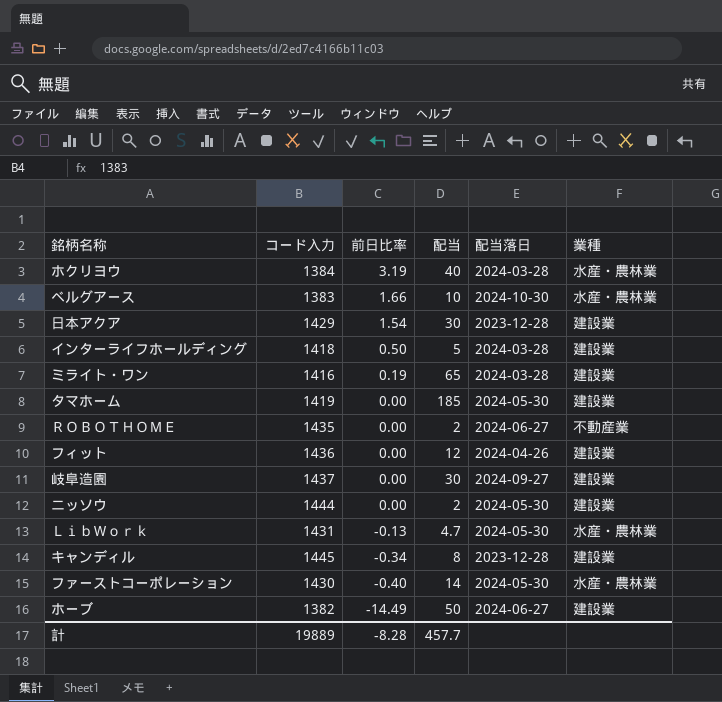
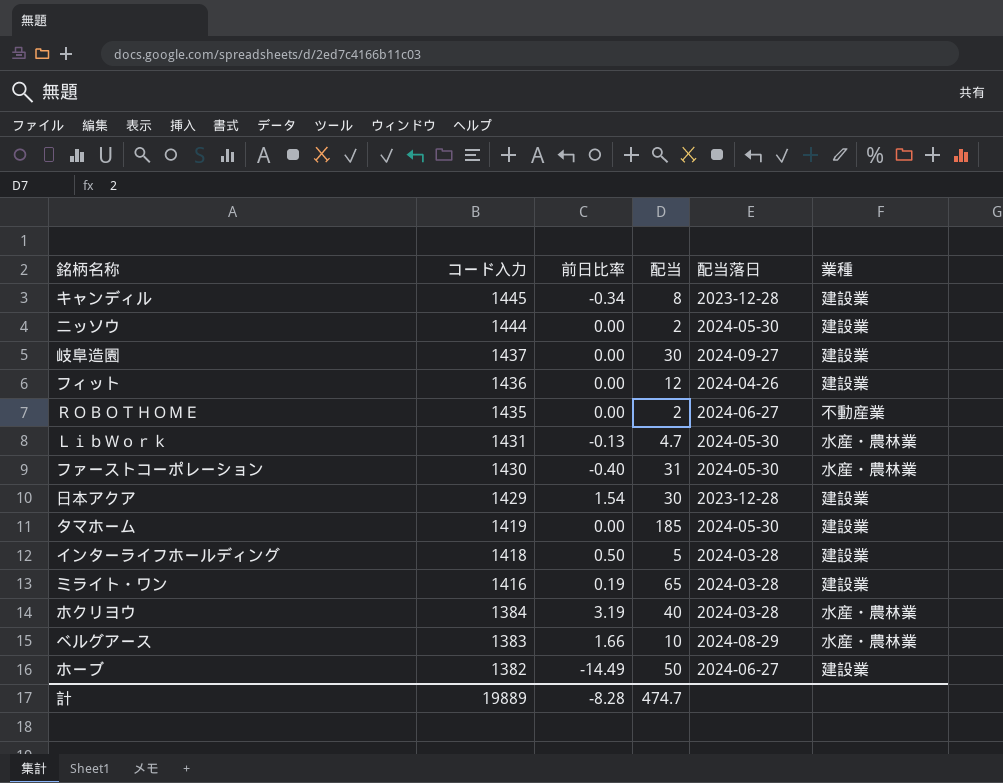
row order: 前日比率 descending -> コード入力 descending
ファーストコーポレーション | 配当: 14 -> 31
ベルグアース | 配当落日: 2024-10-30 -> 2024-08-29
計 | 配当: 457.7 -> 474.7

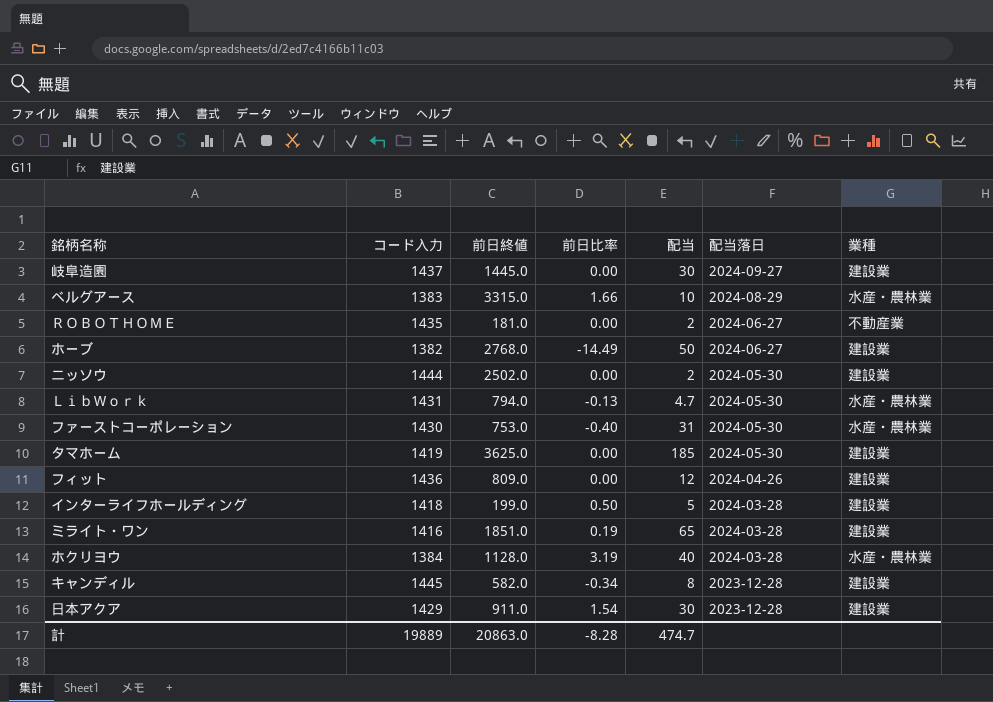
row order: コード入力 descending -> 配当落日 descending
column 前日終値 | position: none -> 3

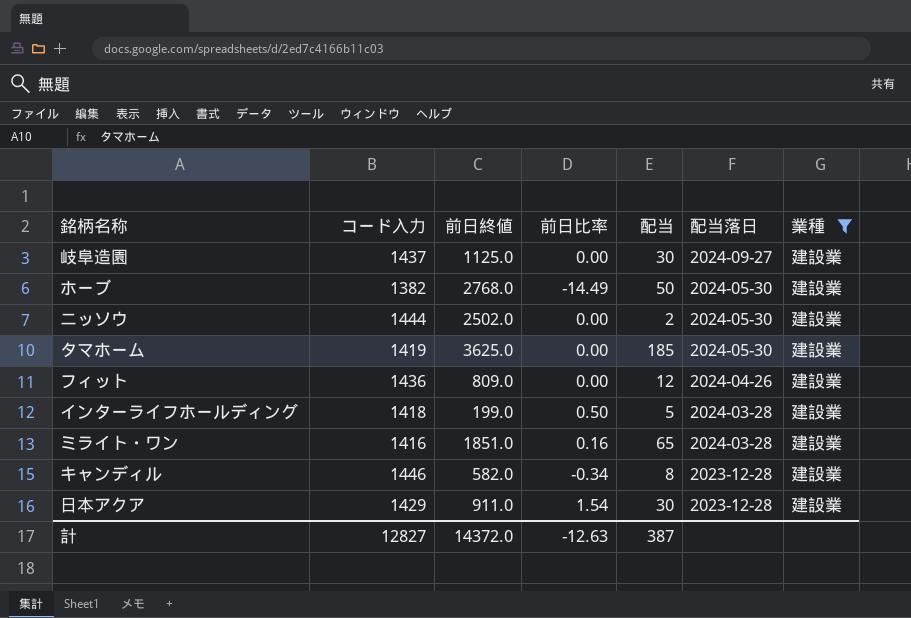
filter: none -> 業種 = 建設業
岐阜造園 | 前日終値: 1445.0 -> 1125.0
ホーブ | 配当落日: 2024-06-27 -> 2024-05-30
ミライト・ワン | 前日比率: 0.19 -> 0.16
キャンディル | コード入力: 1445 -> 1446
計 | コード入力: 19889 -> 12827
計 | 前日終値: 20863.0 -> 14372.0
計 | 前日比率: -8.28 -> -12.63
計 | 配当: 474.7 -> 387

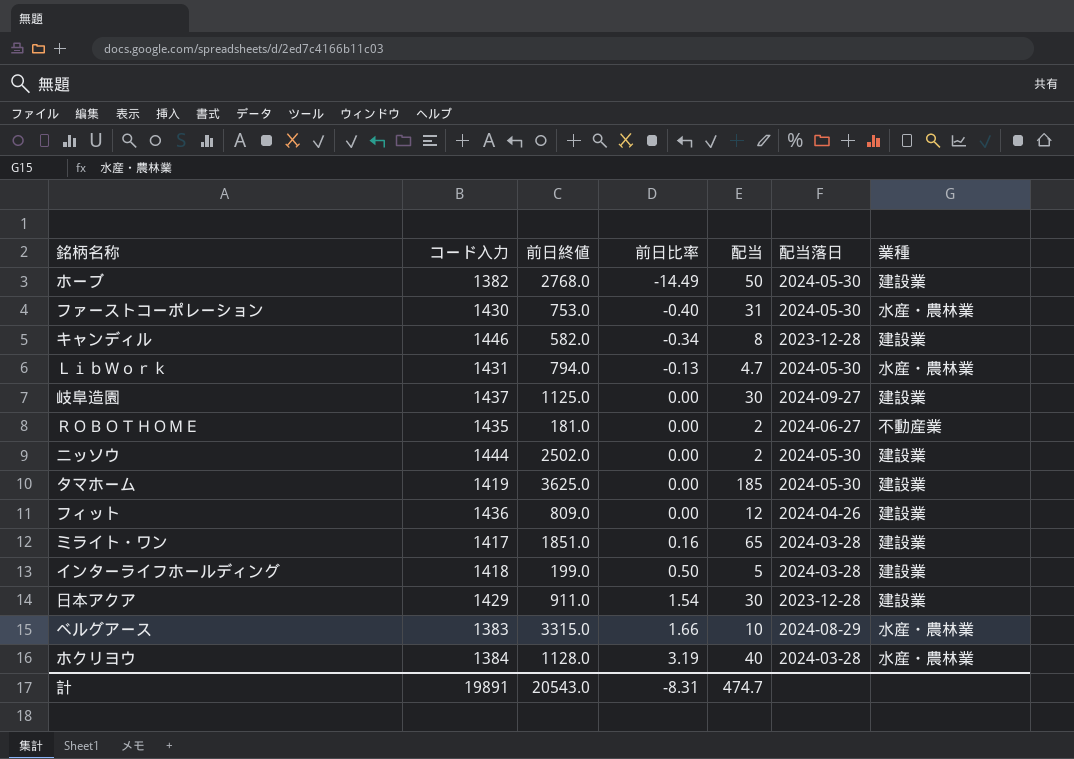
filter: 業種 = 建設業 -> none
row order: 配当落日 descending -> 前日比率 ascending
ミライト・ワン | コード入力: 1416 -> 1417
計 | コード入力: 12827 -> 19891
計 | 前日終値: 14372.0 -> 20543.0
計 | 前日比率: -12.63 -> -8.31
計 | 配当: 387 -> 474.7

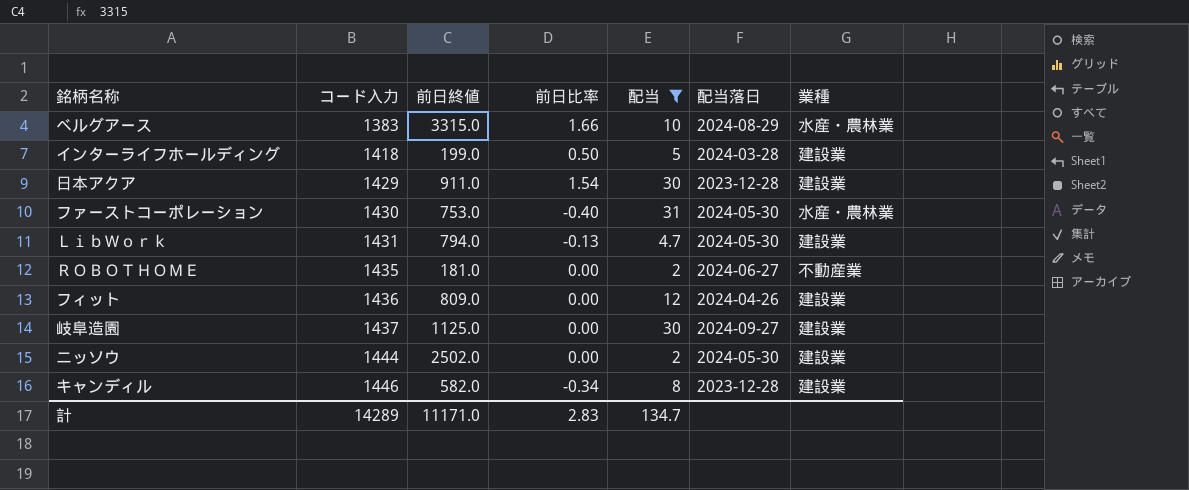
filter: none -> 配当 <= 31
row order: 前日比率 ascending -> コード入力 ascending
ＬｉｂＷｏｒｋ | 業種: 水産・農林業 -> 建設業
計 | コード入力: 19891 -> 14289
計 | 前日終値: 20543.0 -> 11171.0
計 | 前日比率: -8.31 -> 2.83
計 | 配当: 474.7 -> 134.7

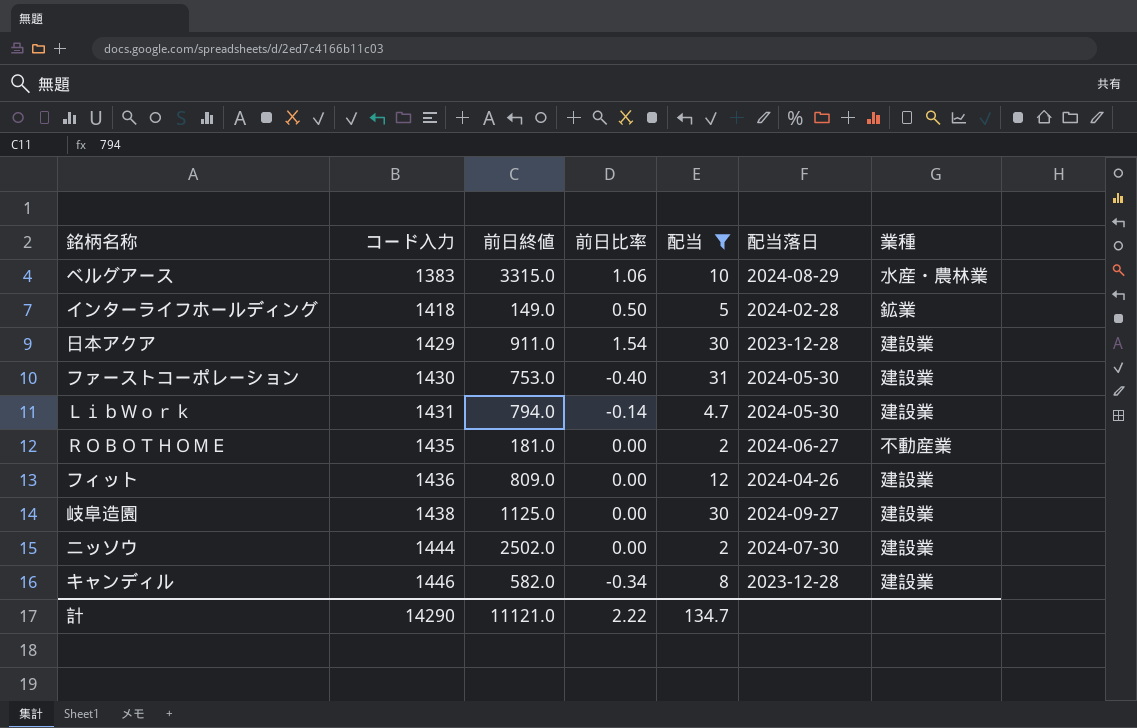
ベルグアース | 前日比率: 1.66 -> 1.06
インターライフホールディング | 前日終値: 199.0 -> 149.0
インターライフホールディング | 配当落日: 2024-03-28 -> 2024-02-28
インターライフホールディング | 業種: 建設業 -> 鉱業
ファーストコーポレーション | 業種: 水産・農林業 -> 建設業
ＬｉｂＷｏｒｋ | 前日比率: -0.13 -> -0.14
岐阜造園 | コード入力: 1437 -> 1438
ニッソウ | 配当落日: 2024-05-30 -> 2024-07-30
計 | コード入力: 14289 -> 14290
計 | 前日終値: 11171.0 -> 11121.0
計 | 前日比率: 2.83 -> 2.22

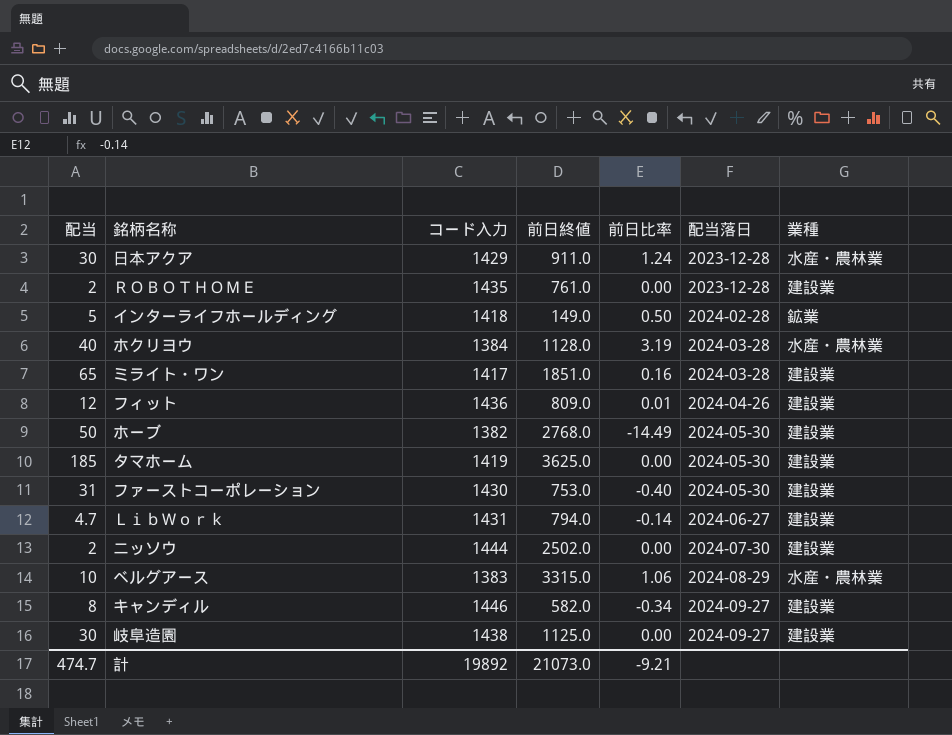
filter: 配当 <= 31 -> none
row order: コード入力 ascending -> 配当落日 ascending
column 配当 | position: 5 -> 1
日本アクア | 前日比率: 1.54 -> 1.24
日本アクア | 業種: 建設業 -> 水産・農林業
ＲＯＢＯＴＨＯＭＥ | 前日終値: 181.0 -> 761.0
ＲＯＢＯＴＨＯＭＥ | 配当落日: 2024-06-27 -> 2023-12-28
ＲＯＢＯＴＨＯＭＥ | 業種: 不動産業 -> 建設業
フィット | 前日比率: 0.00 -> 0.01
ＬｉｂＷｏｒｋ | 配当落日: 2024-05-30 -> 2024-06-27
キャンディル | 配当落日: 2023-12-28 -> 2024-09-27
計 | 配当: 134.7 -> 474.7
計 | コード入力: 14290 -> 19892
計 | 前日終値: 11121.0 -> 21073.0
計 | 前日比率: 2.22 -> -9.21

